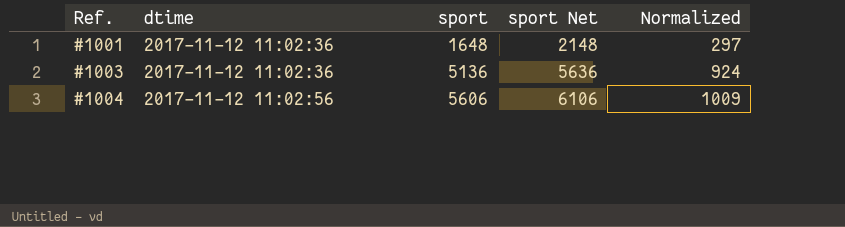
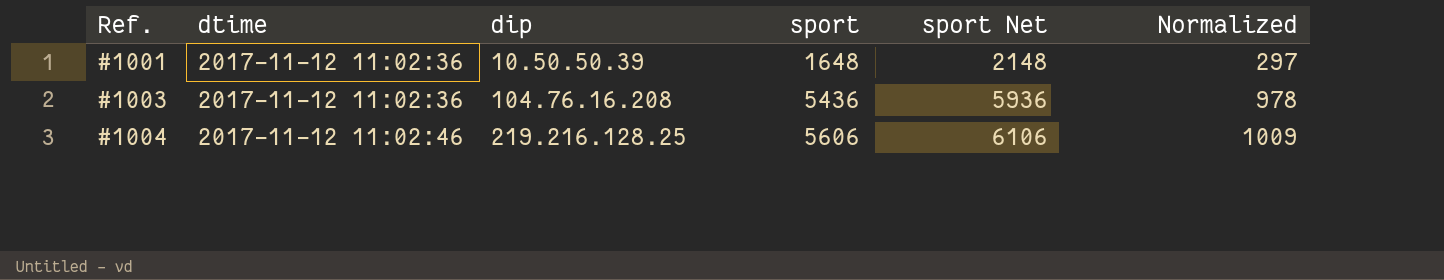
column dip | position: none -> 3
#1003 | sport: 5136 -> 5436
#1003 | sport Net: 5636 -> 5936
#1003 | Normalized: 924 -> 978
#1004 | dtime: 2017-11-12 11:02:56 -> 2017-11-12 11:02:46

